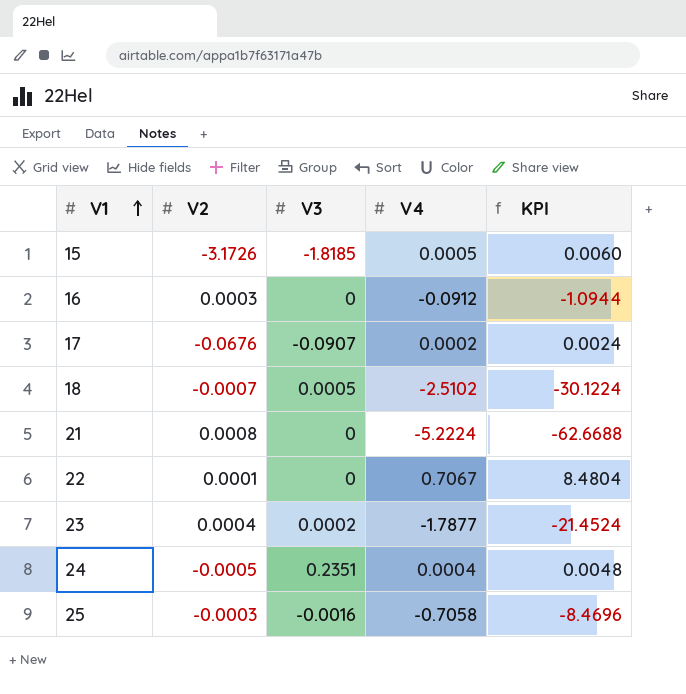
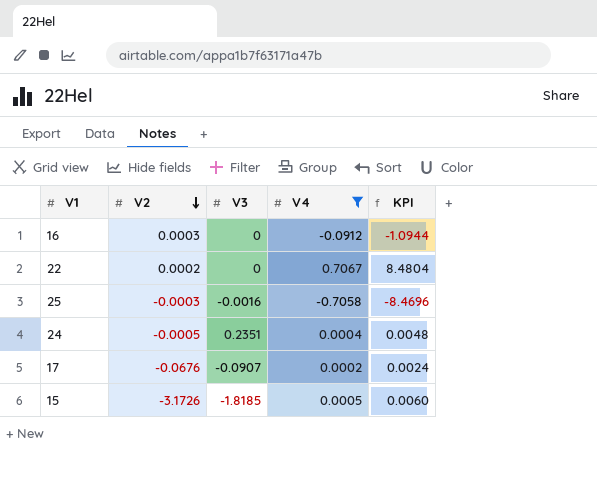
filter: none -> V4 >= -0.7058
row order: V1 ascending -> V2 descending
22 | V2: 0.0001 -> 0.0002

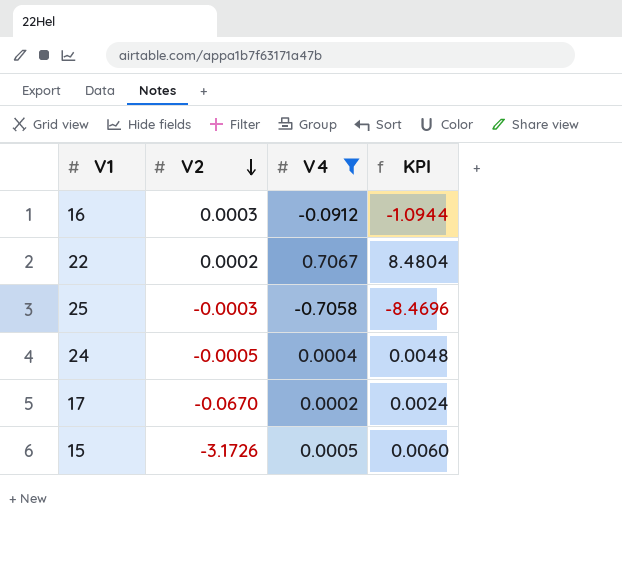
column V3 | position: 3 -> none
17 | V2: -0.0676 -> -0.0670

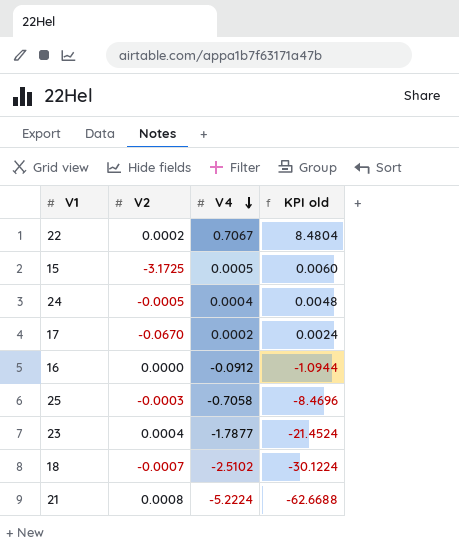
filter: V4 >= -0.7058 -> none
row order: V2 descending -> V4 descending
column name: KPI -> KPI old
15 | V2: -3.1726 -> -3.1725
16 | V2: 0.0003 -> 0.0000

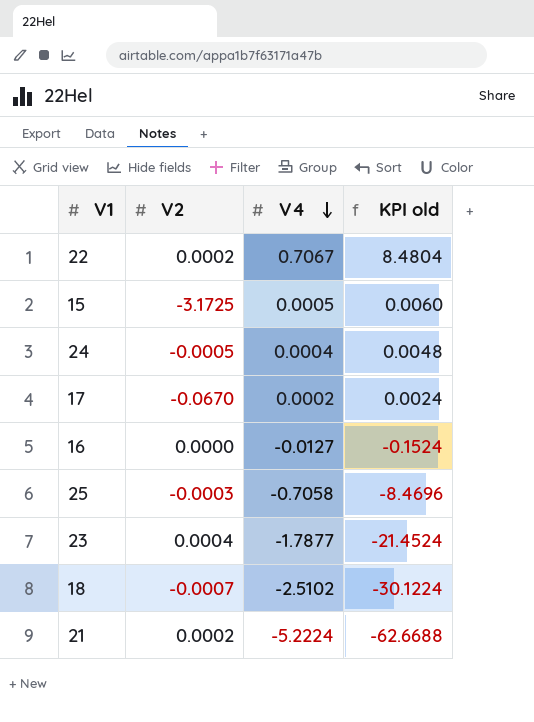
16 | V4: -0.0912 -> -0.0127
16 | KPI old: -1.0944 -> -0.1524
21 | V2: 0.0008 -> 0.0002

